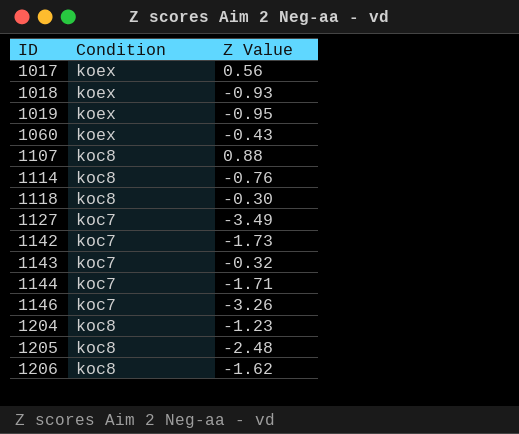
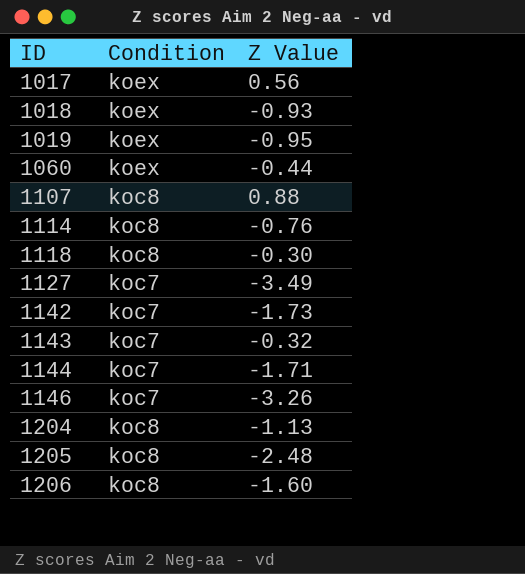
1060 | Z Value: -0.43 -> -0.44
1204 | Z Value: -1.23 -> -1.13
1206 | Z Value: -1.62 -> -1.60

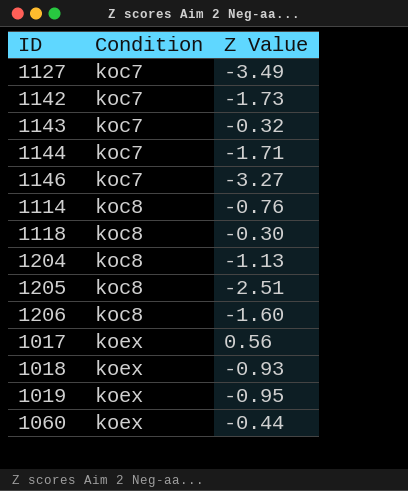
row order: ID ascending -> Condition ascending
row 1107: koc8 | 0.88 -> none
1146 | Z Value: -3.26 -> -3.27
1205 | Z Value: -2.48 -> -2.51

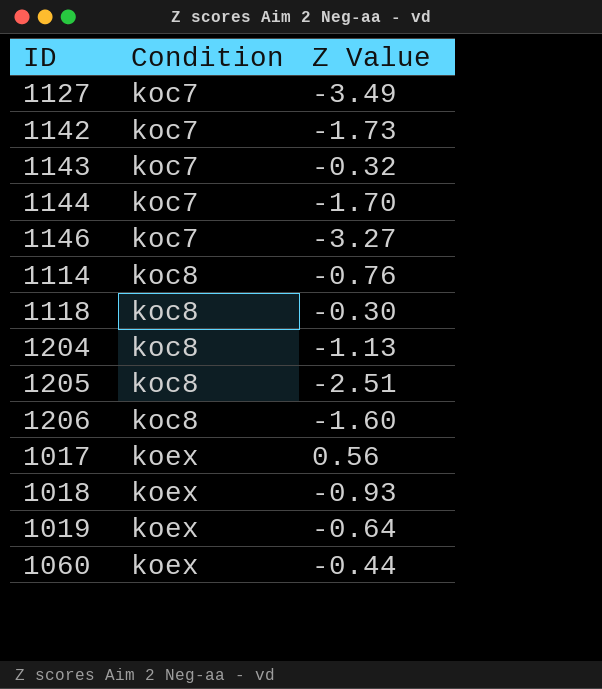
1144 | Z Value: -1.71 -> -1.70
1019 | Z Value: -0.95 -> -0.64

